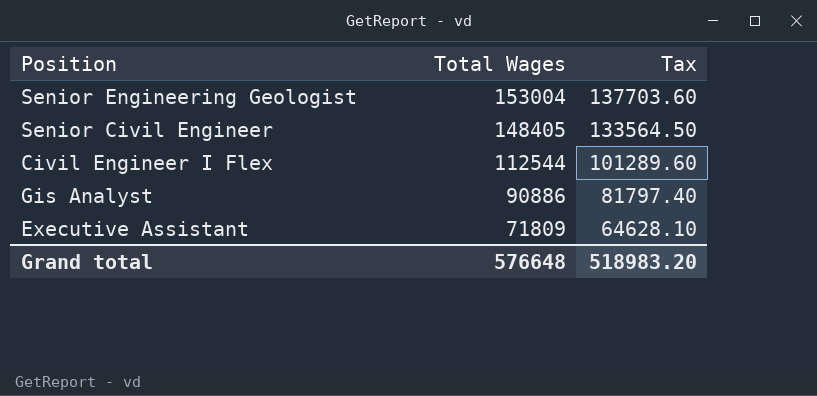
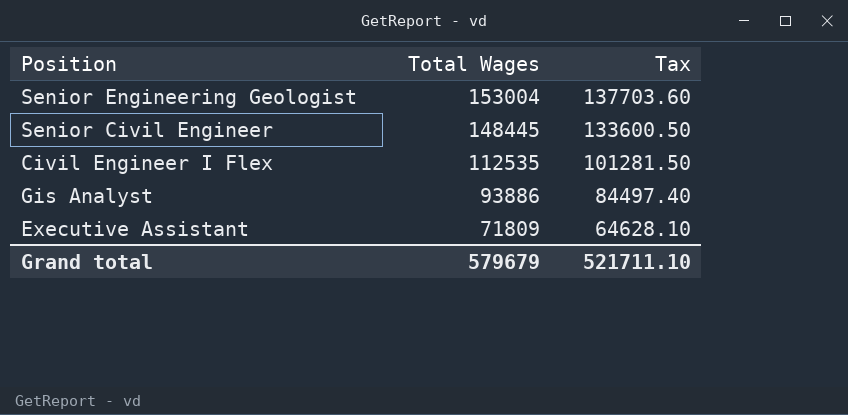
Senior Civil Engineer | Total Wages: 148405 -> 148445
Senior Civil Engineer | Tax: 133564.50 -> 133600.50
Civil Engineer I Flex | Total Wages: 112544 -> 112535
Civil Engineer I Flex | Tax: 101289.60 -> 101281.50
Gis Analyst | Total Wages: 90886 -> 93886
Gis Analyst | Tax: 81797.40 -> 84497.40
Grand total | Total Wages: 576648 -> 579679
Grand total | Tax: 518983.20 -> 521711.10

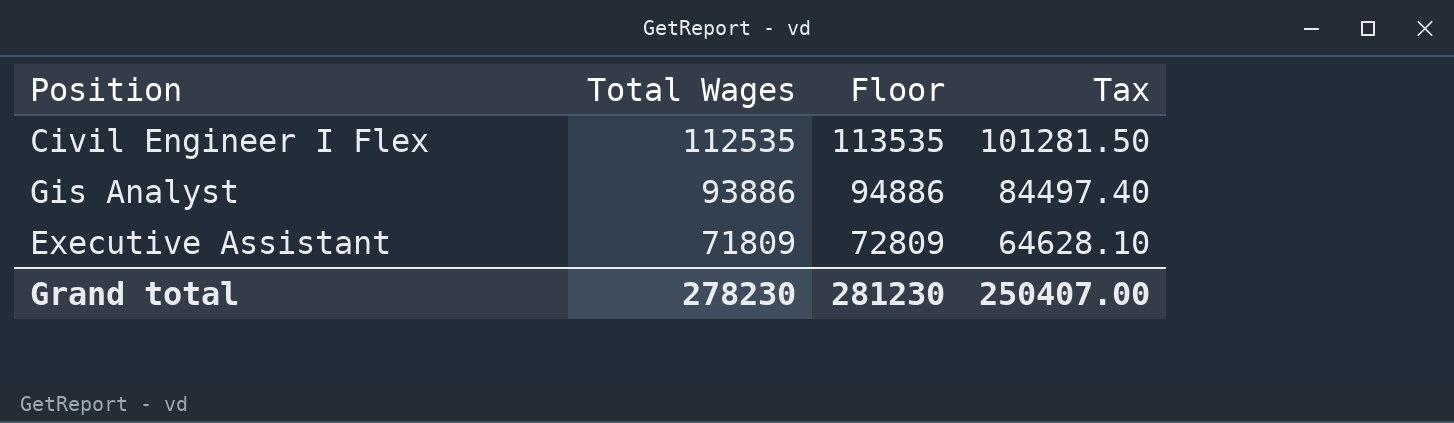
column Floor | formula: none -> [Total Wages] + 1000
row Senior Engineering Geologist: 153004 | 137703.60 -> none
row Senior Civil Engineer: 148445 | 133600.50 -> none
Grand total | Total Wages: 579679 -> 278230
Grand total | Tax: 521711.10 -> 250407.00

